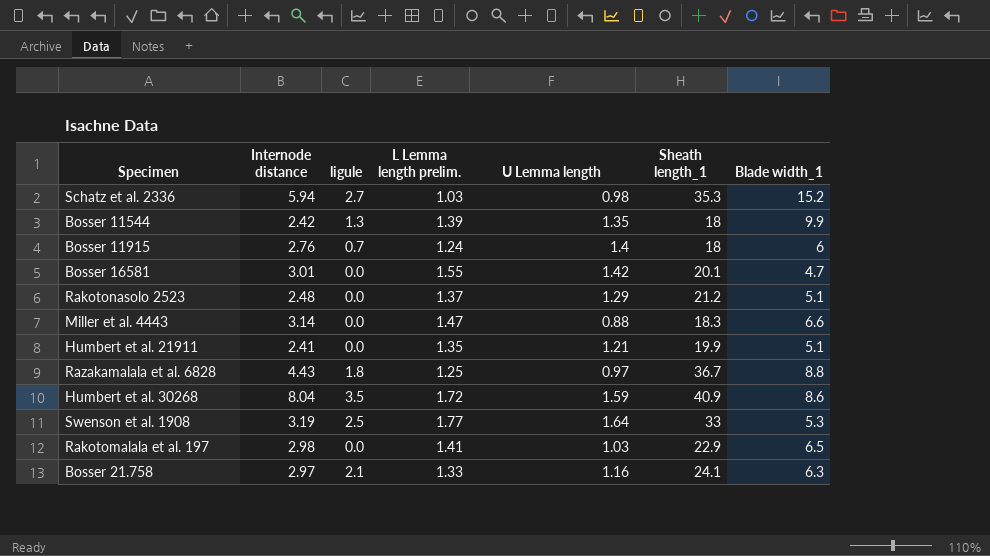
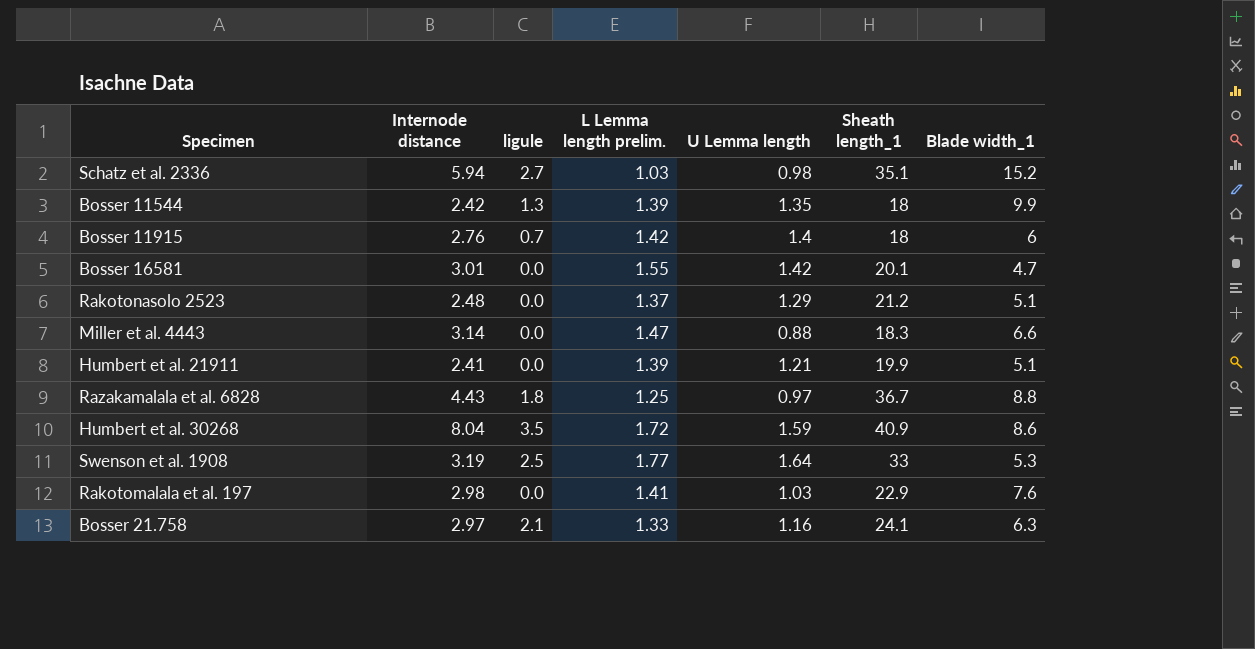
Schatz et al. 2336 | Sheath length_1: 35.3 -> 35.1
Bosser 11915 | L Lemma length prelim.: 1.24 -> 1.42
Humbert et al. 21911 | L Lemma length prelim.: 1.35 -> 1.39
Rakotomalala et al. 197 | Blade width_1: 6.5 -> 7.6

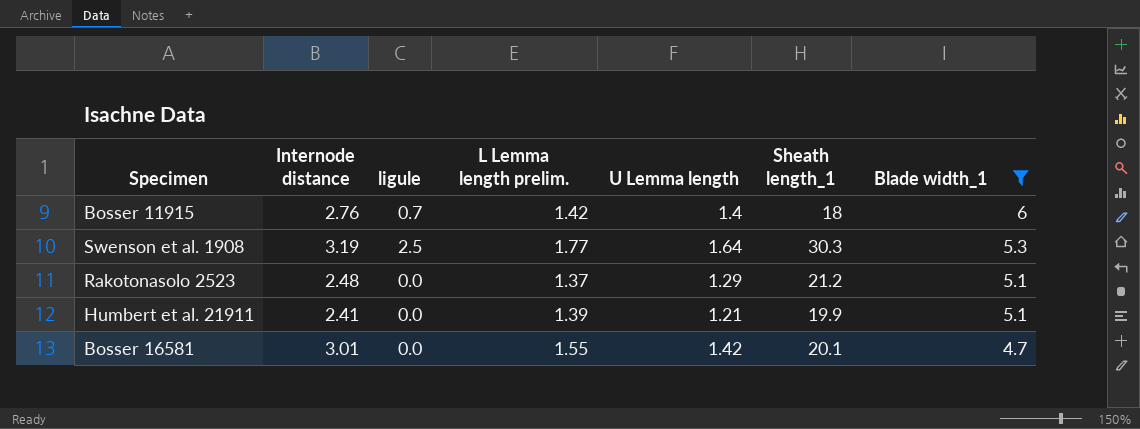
filter: none -> Blade width_1 <= 6
row order: none -> Blade width_1 descending
Swenson et al. 1908 | Sheath length_1: 33 -> 30.3

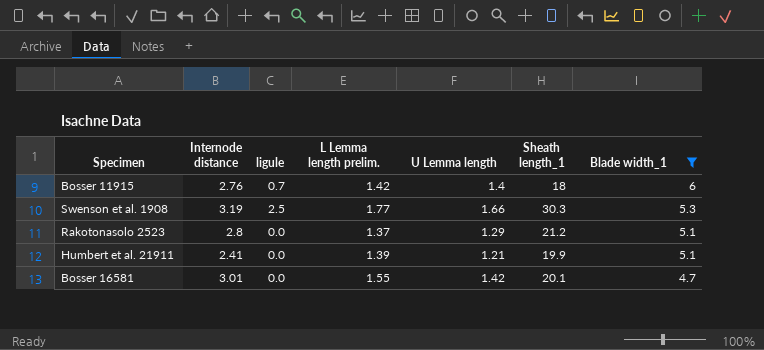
Swenson et al. 1908 | U Lemma length: 1.64 -> 1.66
Rakotonasolo 2523 | Internode distance: 2.48 -> 2.8

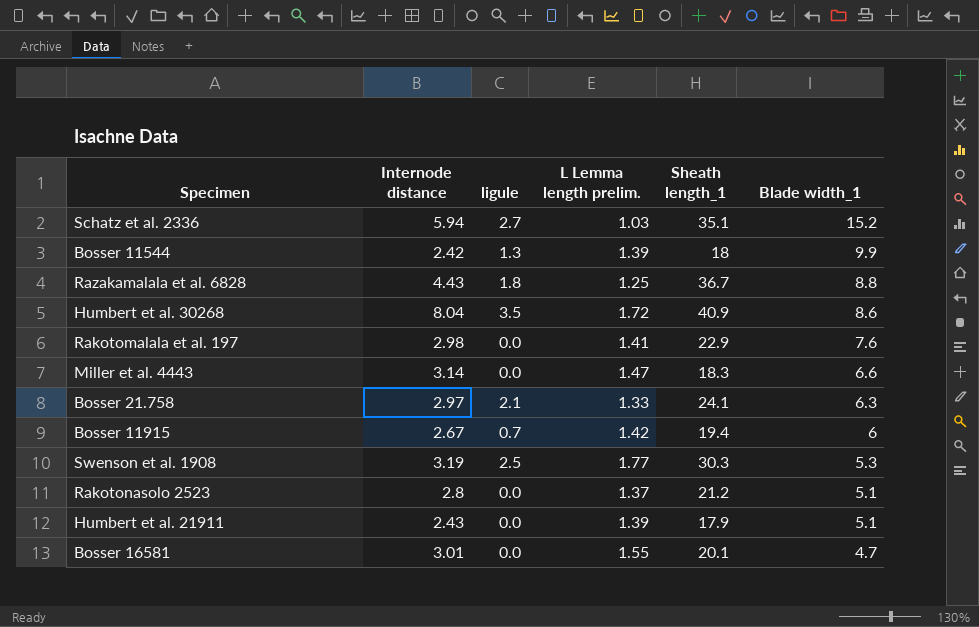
filter: Blade width_1 <= 6 -> none
column U Lemma length | position: 5 -> none
Bosser 11915 | Internode distance: 2.76 -> 2.67
Bosser 11915 | Sheath length_1: 18 -> 19.4
Humbert et al. 21911 | Internode distance: 2.41 -> 2.43
Humbert et al. 21911 | Sheath length_1: 19.9 -> 17.9

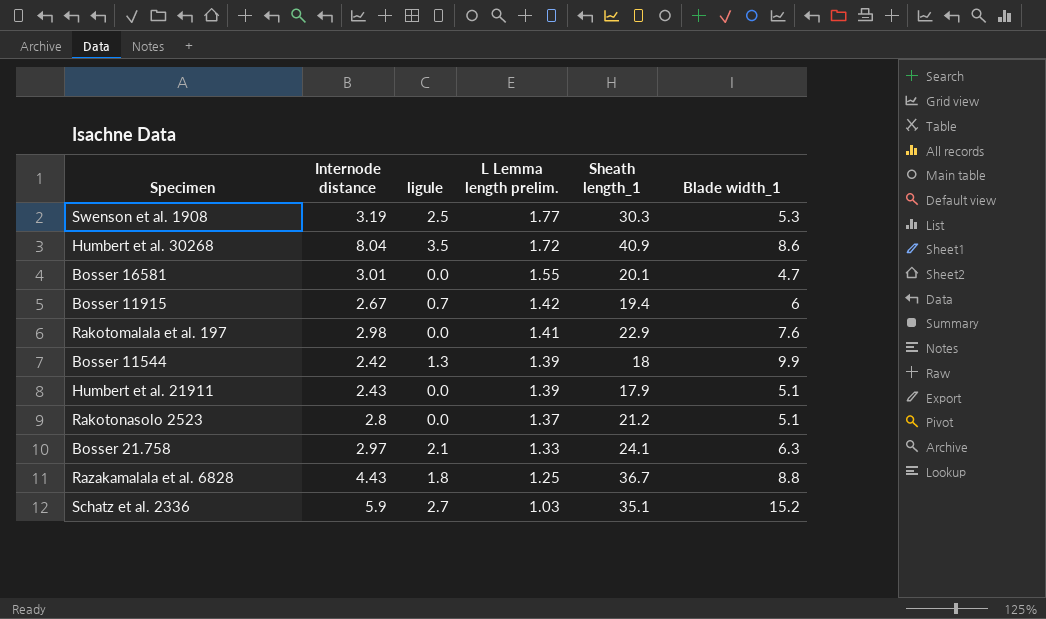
row order: Blade width_1 descending -> L Lemma length prelim. descending
row Miller et al. 4443: 3.14 | 0.0 | 1.47 | 18.3 | 6.6 -> none
Schatz et al. 2336 | Internode distance: 5.94 -> 5.9

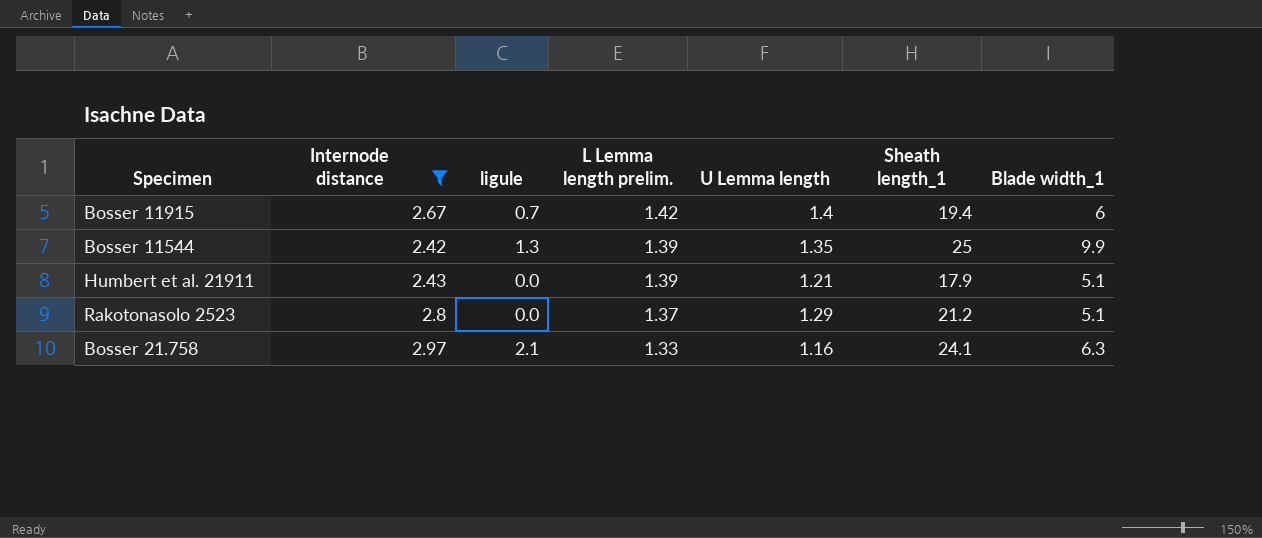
filter: none -> Internode distance <= 2.97
column U Lemma length | position: none -> 5
Bosser 11544 | Sheath length_1: 18 -> 25

